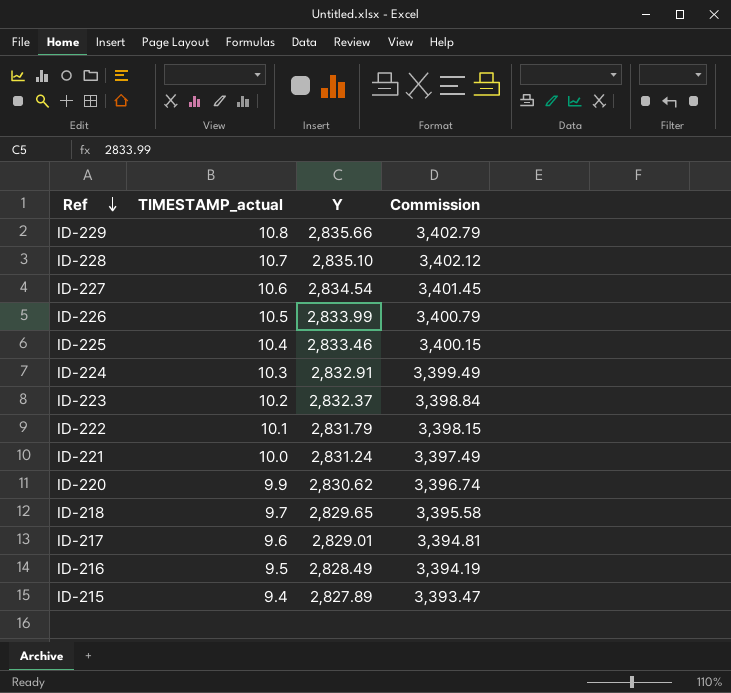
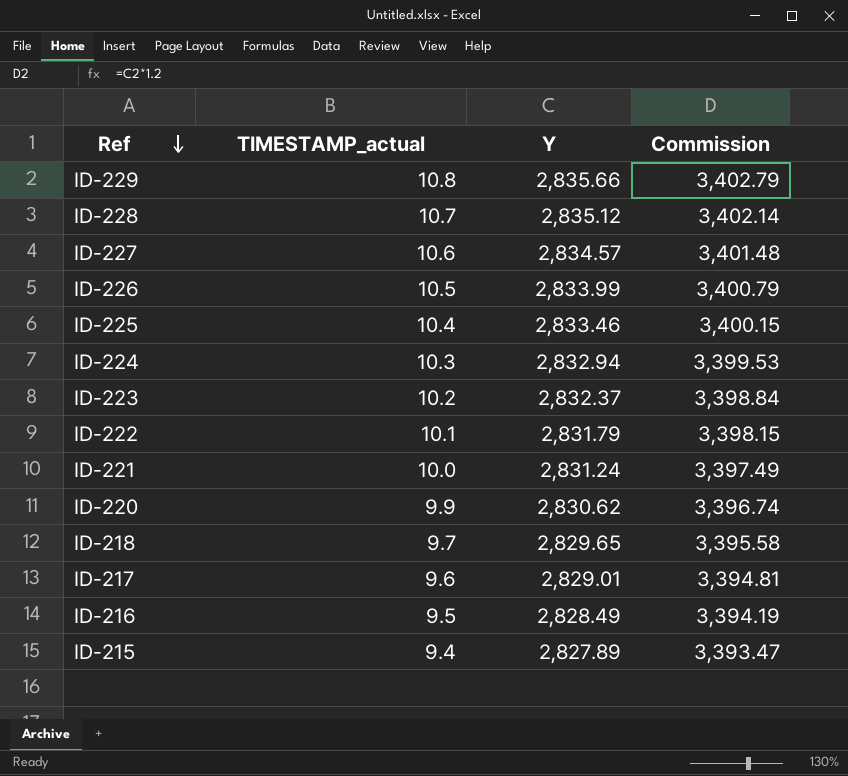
ID-228 | Y: 2,835.10 -> 2,835.12
ID-228 | Commission: 3,402.12 -> 3,402.14
ID-227 | Y: 2,834.54 -> 2,834.57
ID-227 | Commission: 3,401.45 -> 3,401.48
ID-224 | Y: 2,832.91 -> 2,832.94
ID-224 | Commission: 3,399.49 -> 3,399.53

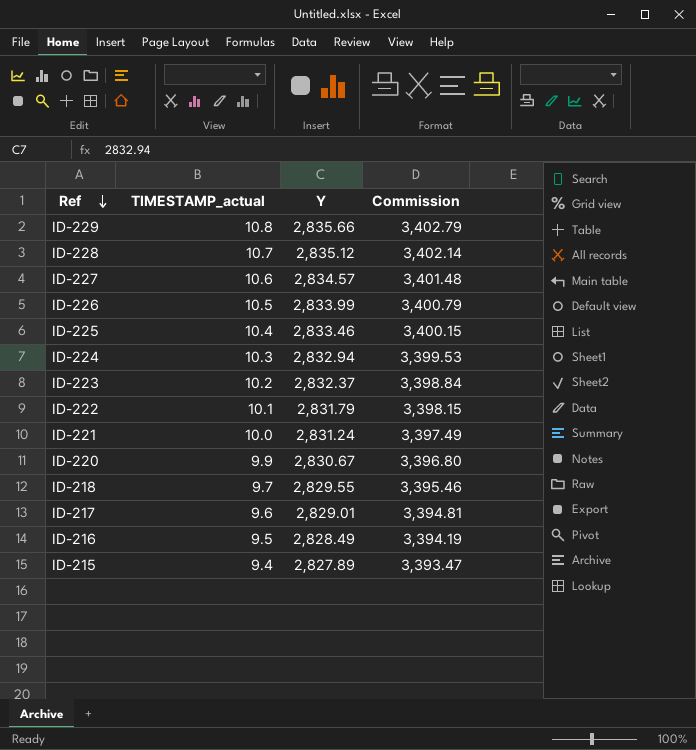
ID-220 | Y: 2,830.62 -> 2,830.67
ID-220 | Commission: 3,396.74 -> 3,396.80
ID-218 | Y: 2,829.65 -> 2,829.55
ID-218 | Commission: 3,395.58 -> 3,395.46

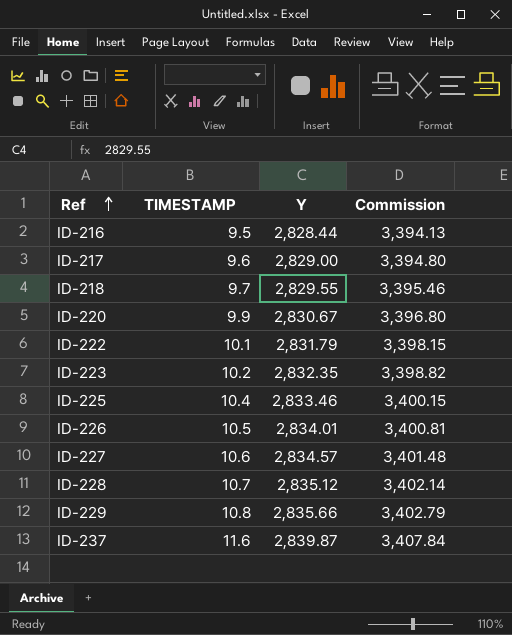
row order: Ref descending -> Ref ascending
column name: TIMESTAMP_actual -> TIMESTAMP
row ID-224: 10.3 | 2,832.94 | 3,399.53 -> none
row ID-221: 10.0 | 2,831.24 | 3,397.49 -> none
row ID-215: 9.4 | 2,827.89 | 3,393.47 -> none
ID-216 | Y: 2,828.49 -> 2,828.44
ID-216 | Commission: 3,394.19 -> 3,394.13
ID-217 | Y: 2,829.01 -> 2,829.00
ID-217 | Commission: 3,394.81 -> 3,394.80
ID-223 | Y: 2,832.37 -> 2,832.35
ID-223 | Commission: 3,398.84 -> 3,398.82
ID-226 | Y: 2,833.99 -> 2,834.01
ID-226 | Commission: 3,400.79 -> 3,400.81
row ID-237: none -> 11.6 | 2,839.87 | 3,407.84

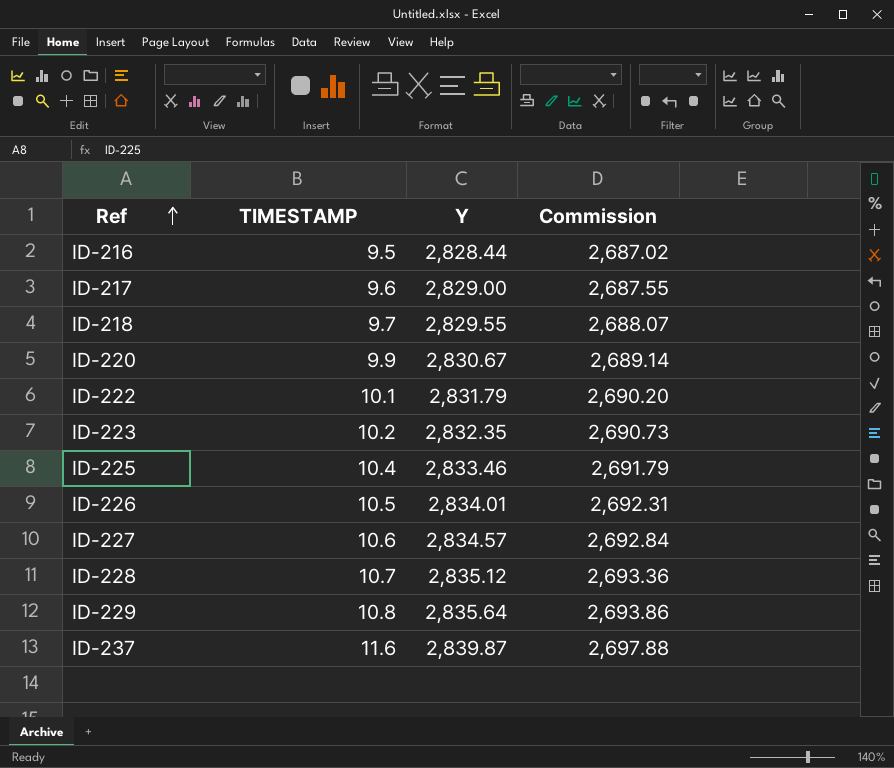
column Commission | formula: [Y] * 1.2 -> [Y] * 0.95
ID-229 | Y: 2,835.66 -> 2,835.64

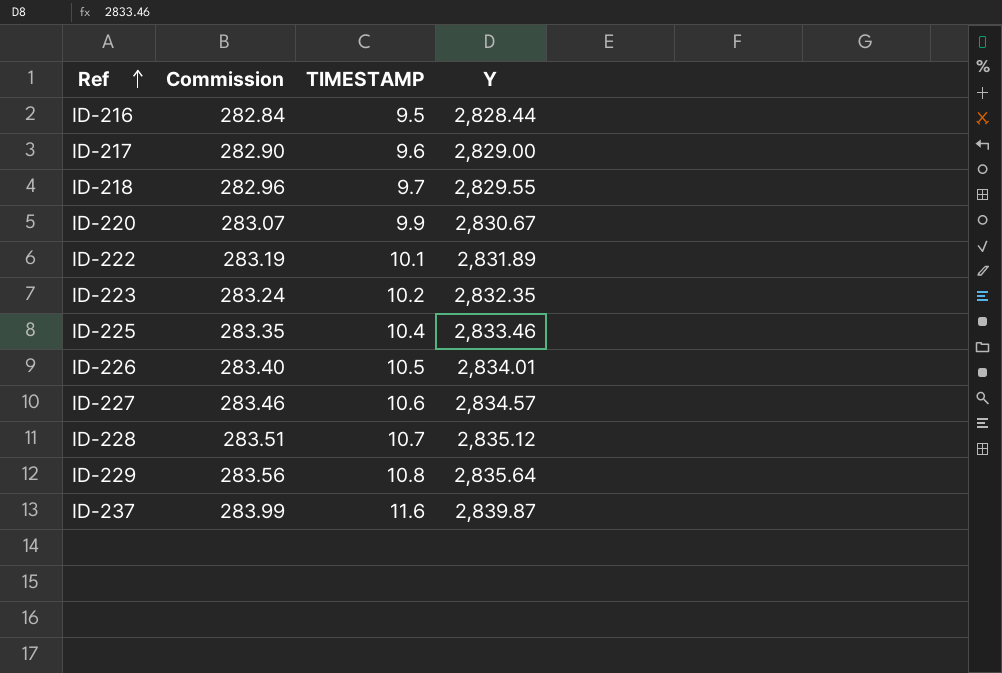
column Commission | formula: [Y] * 0.95 -> [Y] * 0.1
column Commission | position: 4 -> 2
ID-222 | Y: 2,831.79 -> 2,831.89

